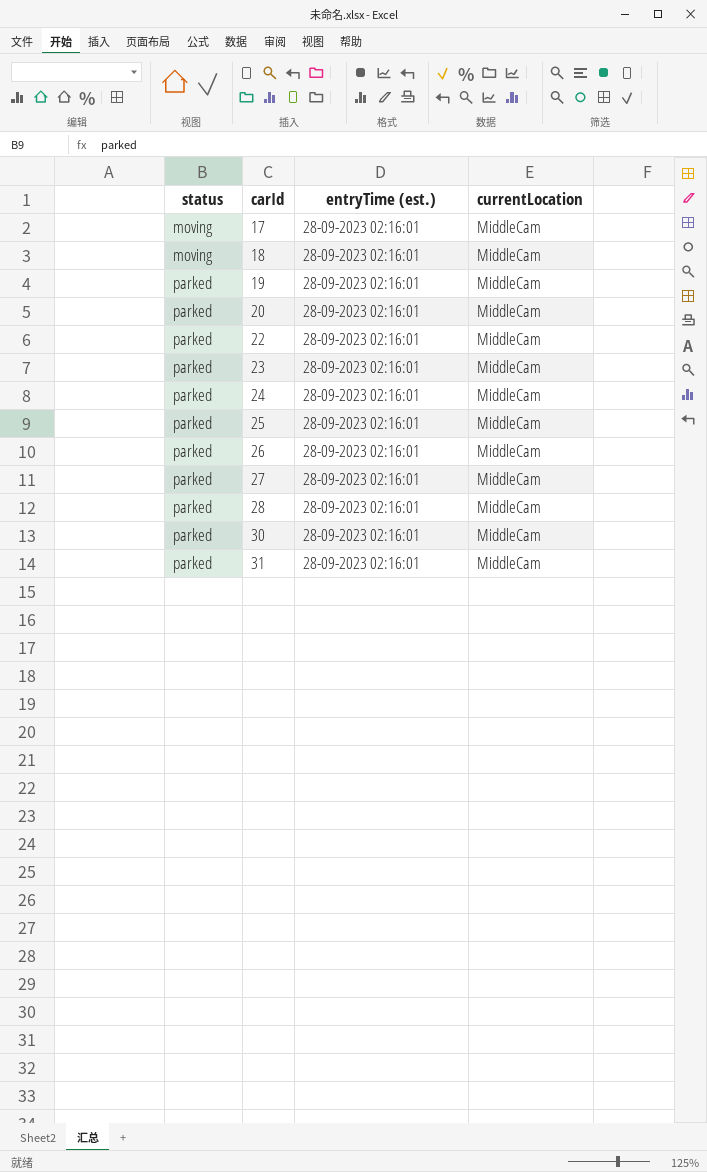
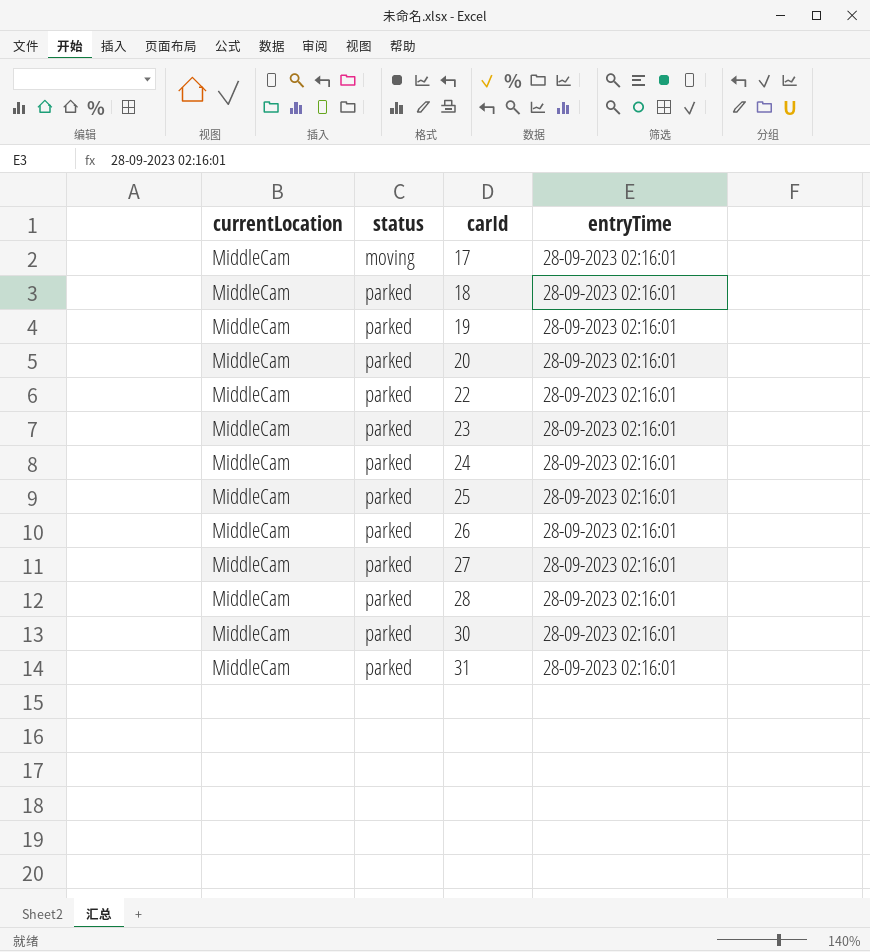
column currentLocation | position: 4 -> 1
column name: entryTime (est.) -> entryTime
18 | status: moving -> parked

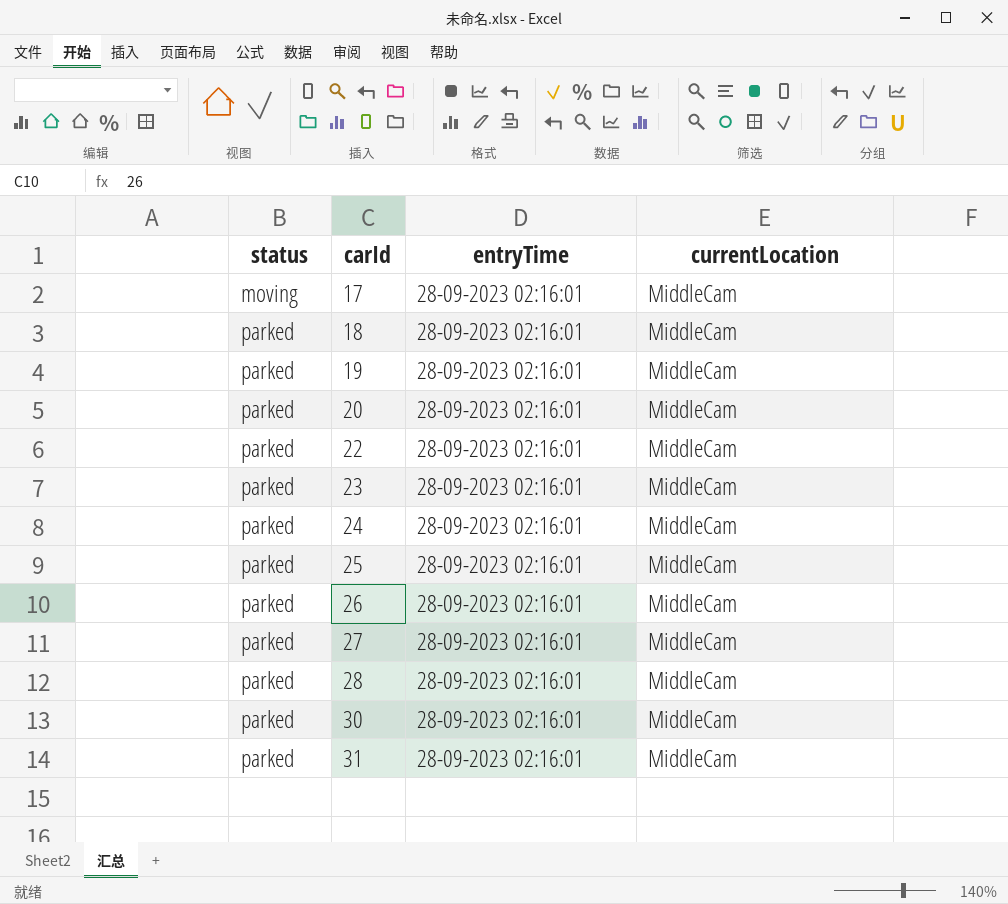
column currentLocation | position: 1 -> 4

